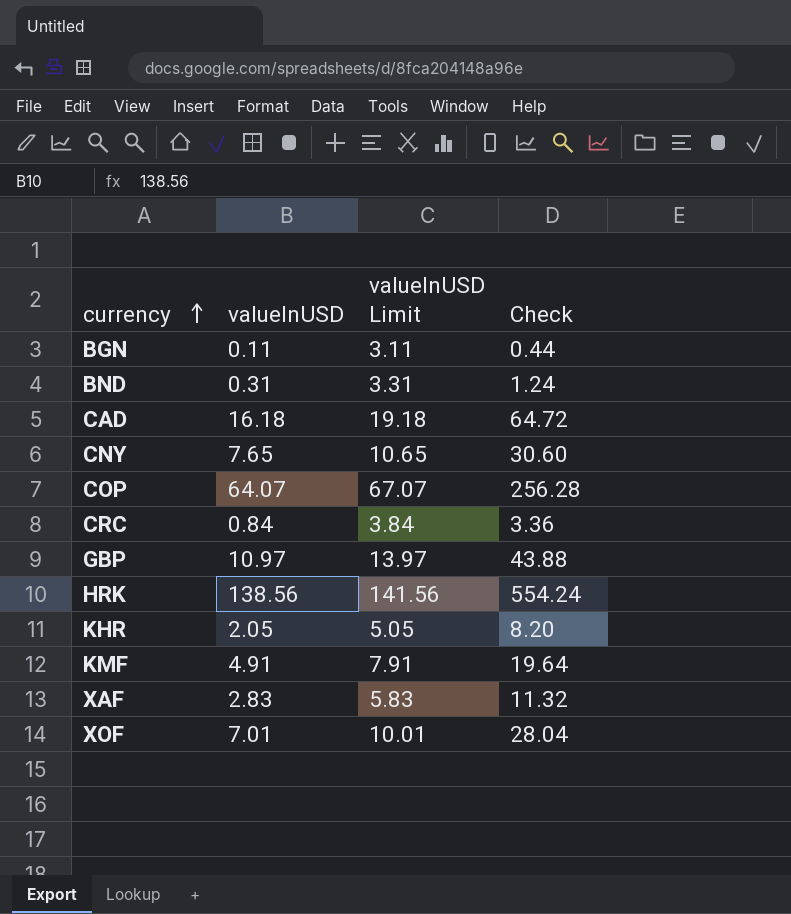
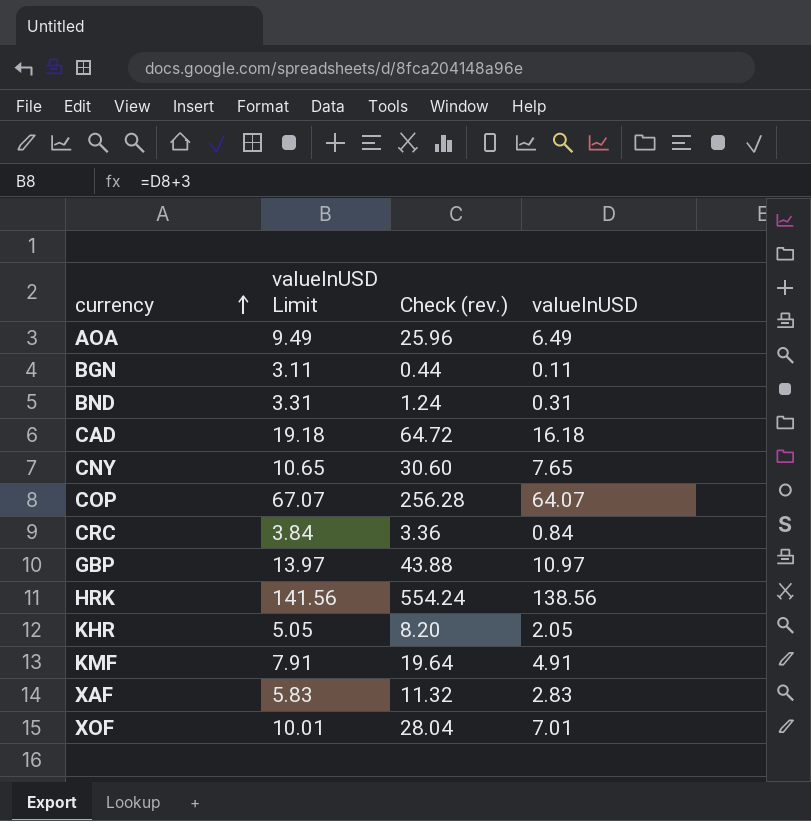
column name: Check -> Check (rev.)
column valueInUSD | position: 2 -> 4
row AOA: none -> 9.49 | 25.96 | 6.49

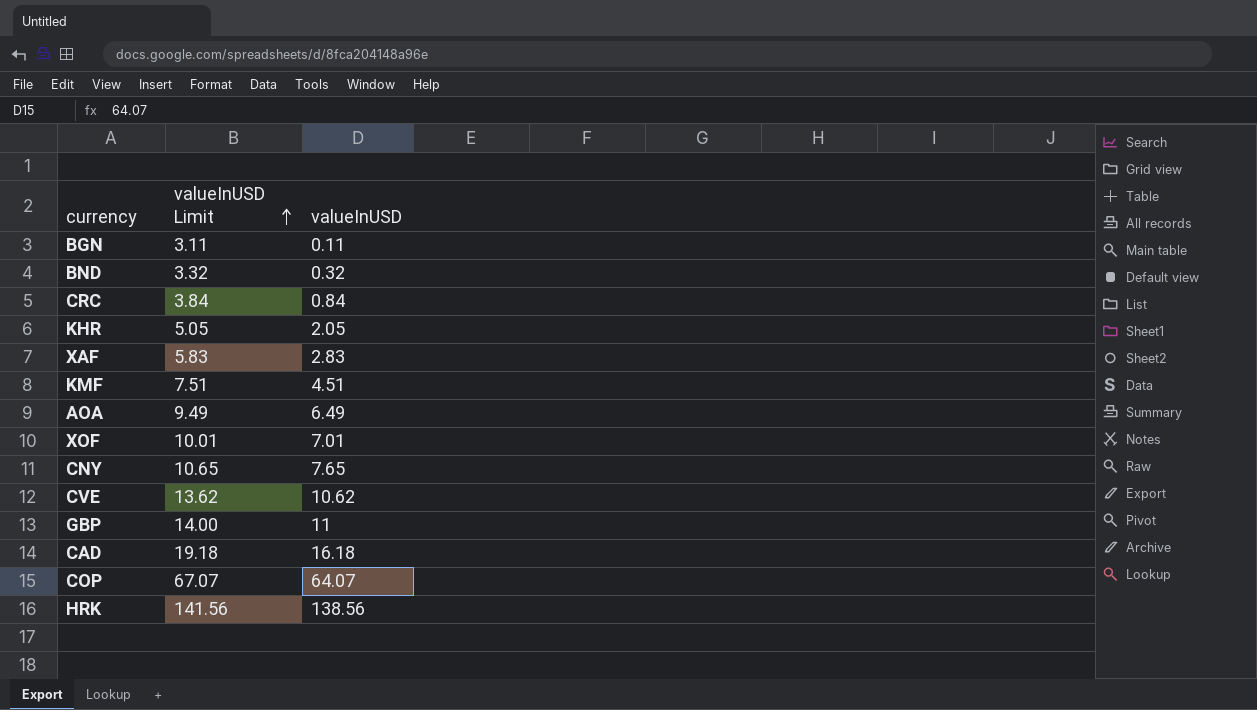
row order: currency ascending -> valueInUSD Limit ascending
column Check (rev.) | formula: [valueInUSD] * 4 -> none
BND | valueInUSD Limit: 3.31 -> 3.32
BND | valueInUSD: 0.31 -> 0.32
KMF | valueInUSD Limit: 7.91 -> 7.51
KMF | valueInUSD: 4.91 -> 4.51
row CVE: none -> 13.62 | 10.62
GBP | valueInUSD Limit: 13.97 -> 14.00
GBP | valueInUSD: 10.97 -> 11

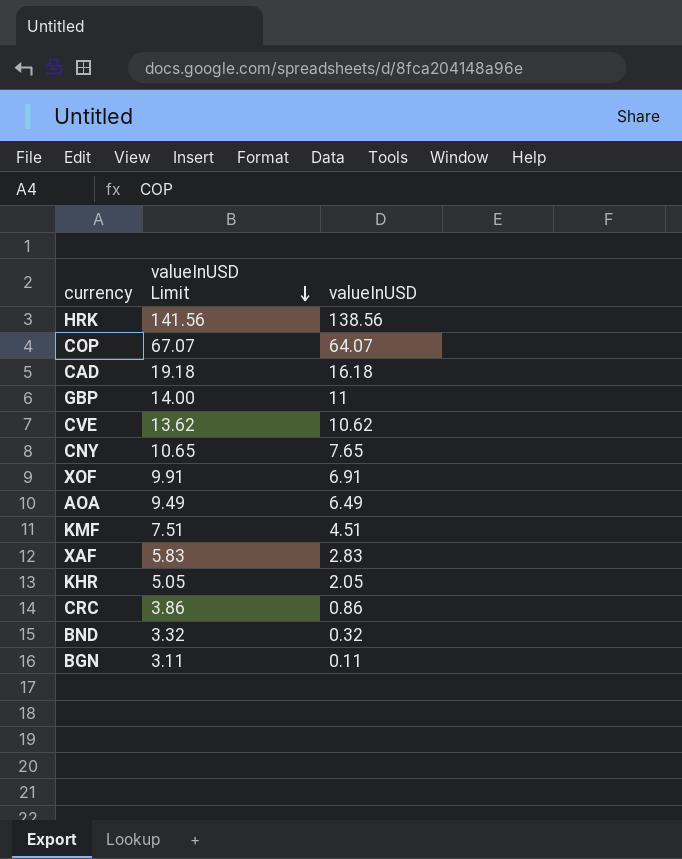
row order: valueInUSD Limit ascending -> valueInUSD Limit descending
XOF | valueInUSD Limit: 10.01 -> 9.91
XOF | valueInUSD: 7.01 -> 6.91
CRC | valueInUSD Limit: 3.84 -> 3.86
CRC | valueInUSD: 0.84 -> 0.86

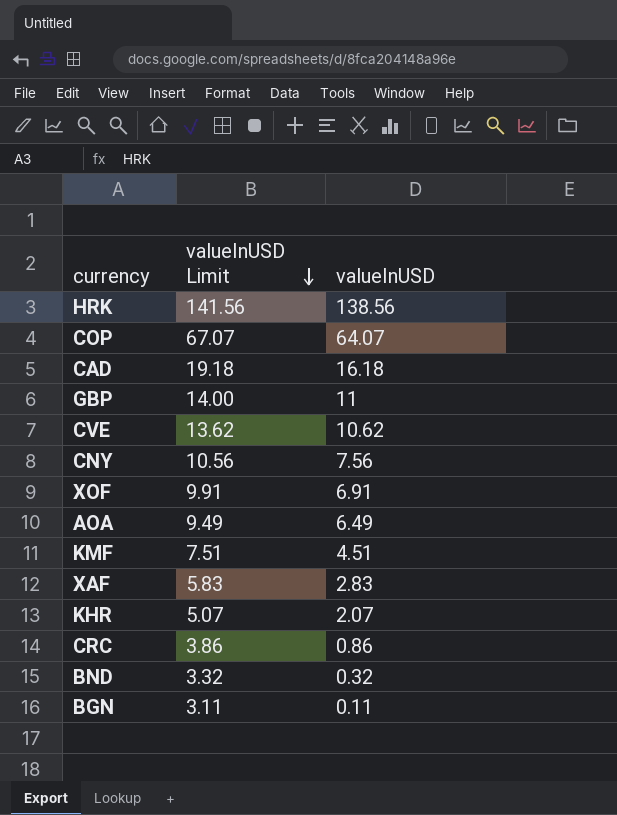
CNY | valueInUSD Limit: 10.65 -> 10.56
CNY | valueInUSD: 7.65 -> 7.56
KHR | valueInUSD Limit: 5.05 -> 5.07
KHR | valueInUSD: 2.05 -> 2.07

